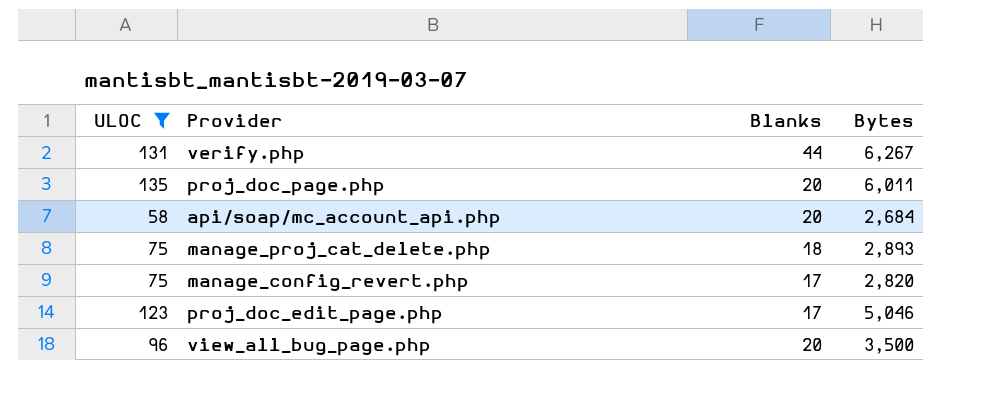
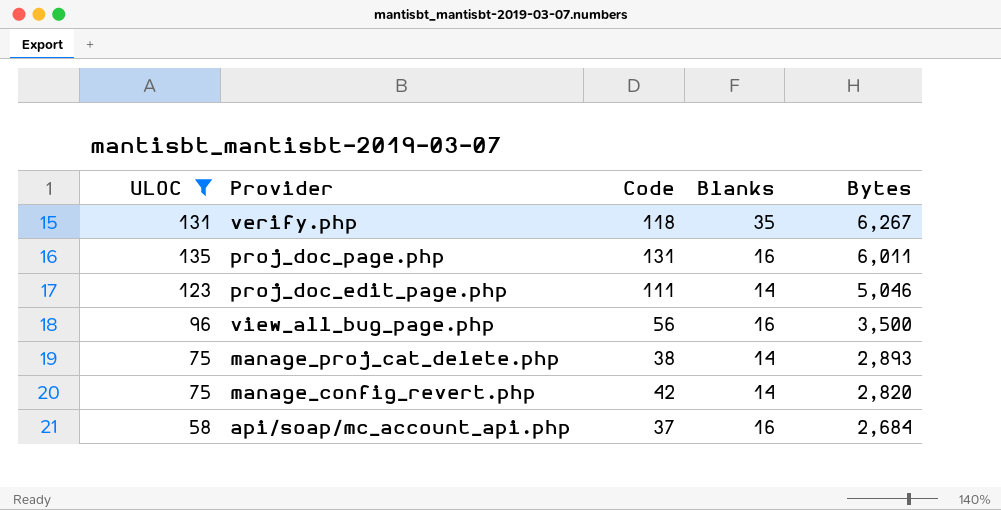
row order: none -> Bytes descending
column Code | position: none -> 3
verify.php | Blanks: 44 -> 35
proj_doc_page.php | Blanks: 20 -> 16
proj_doc_edit_page.php | Blanks: 17 -> 14
view_all_bug_page.php | Blanks: 20 -> 16
manage_proj_cat_delete.php | Blanks: 18 -> 14
manage_config_revert.php | Blanks: 17 -> 14
api/soap/mc_account_api.php | Blanks: 20 -> 16

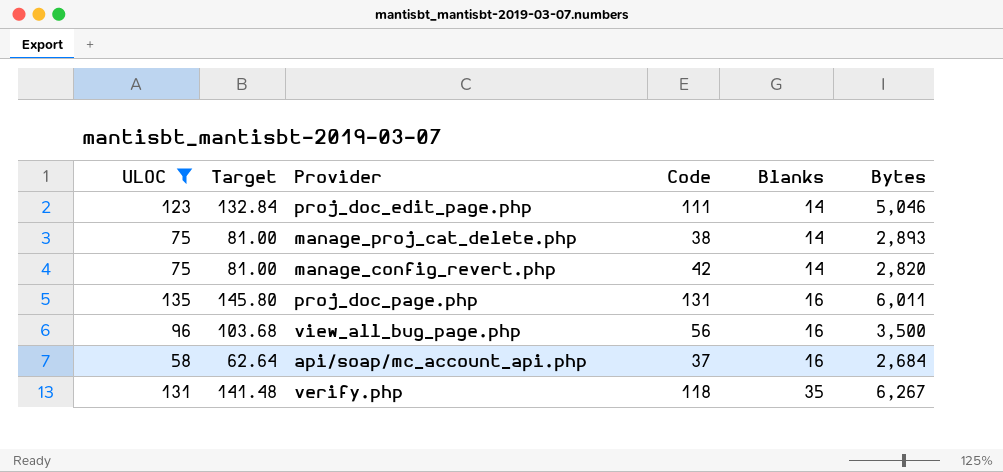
row order: Bytes descending -> Blanks ascending
column Target | formula: none -> [ULOC] * 1.08

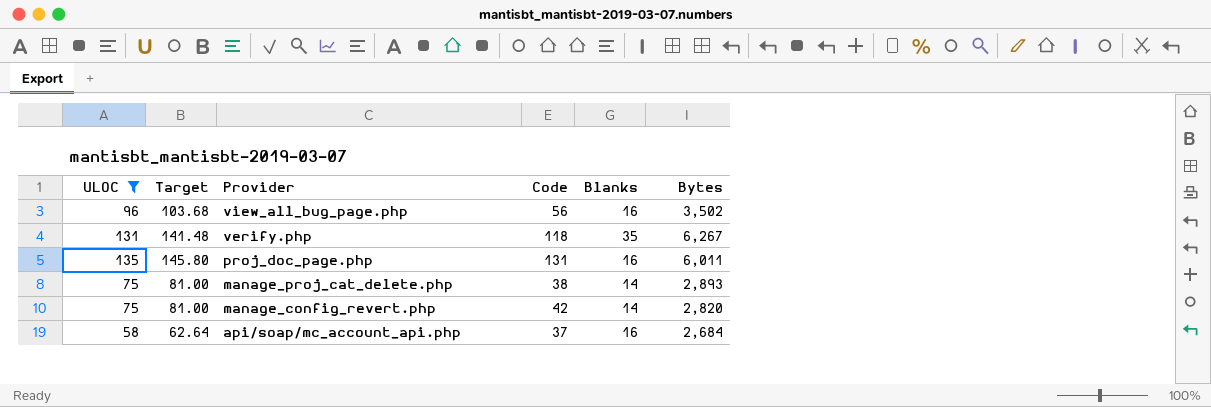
row order: Blanks ascending -> Provider descending
row proj_doc_edit_page.php: 123 | 132.84 | 111 | 14 | 5,046 -> none
view_all_bug_page.php | Bytes: 3,500 -> 3,502

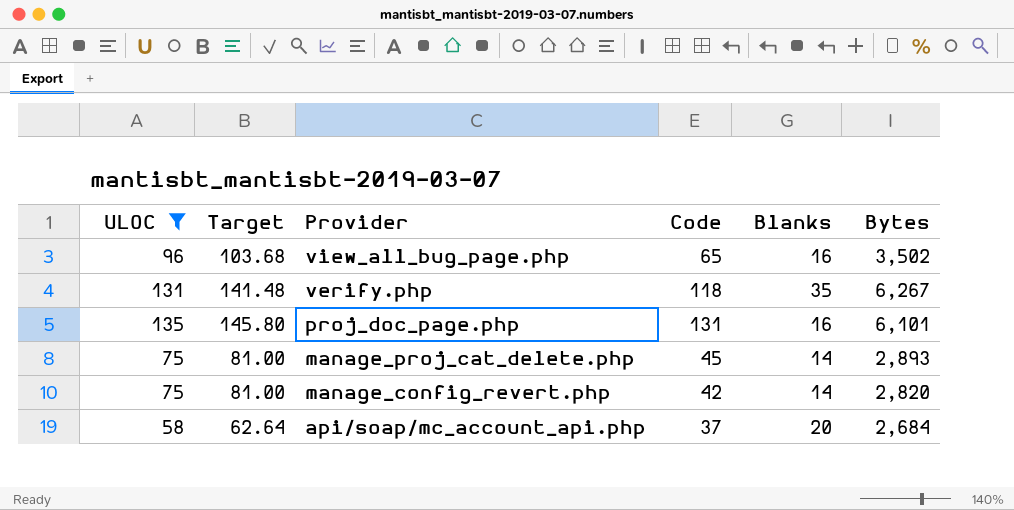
view_all_bug_page.php | Code: 56 -> 65
proj_doc_page.php | Bytes: 6,011 -> 6,101
manage_proj_cat_delete.php | Code: 38 -> 45
api/soap/mc_account_api.php | Blanks: 16 -> 20

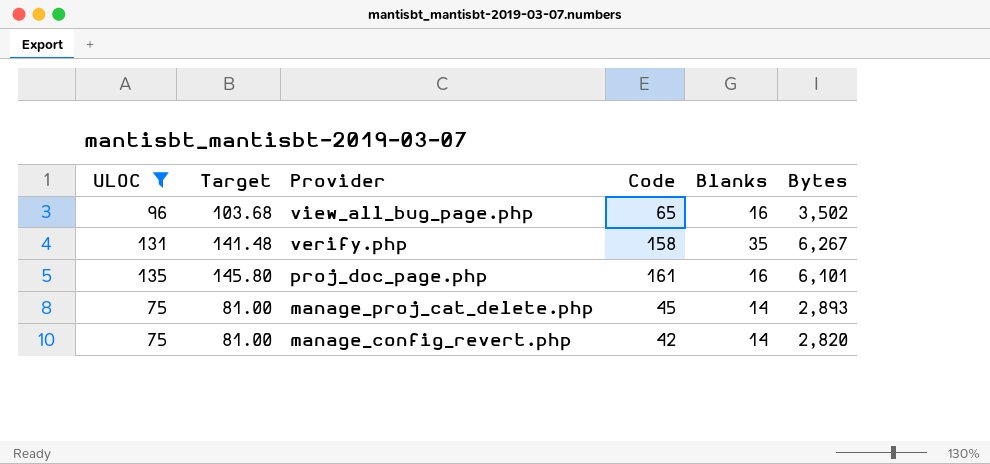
row api/soap/mc_account_api.php: 58 | 62.64 | 37 | 20 | 2,684 -> none
verify.php | Code: 118 -> 158
proj_doc_page.php | Code: 131 -> 161

